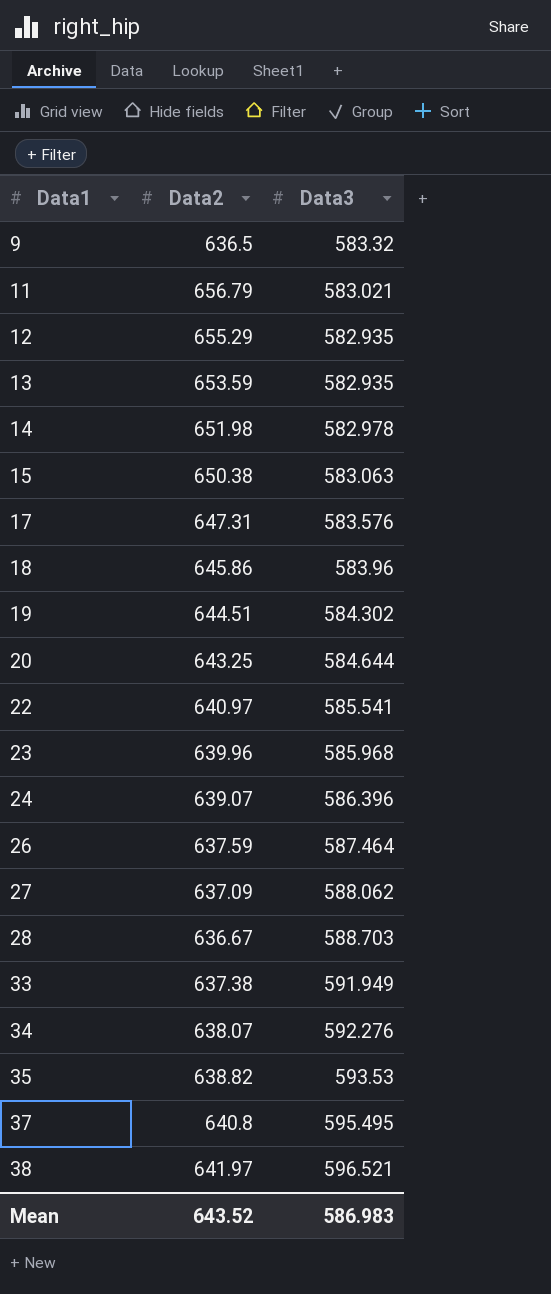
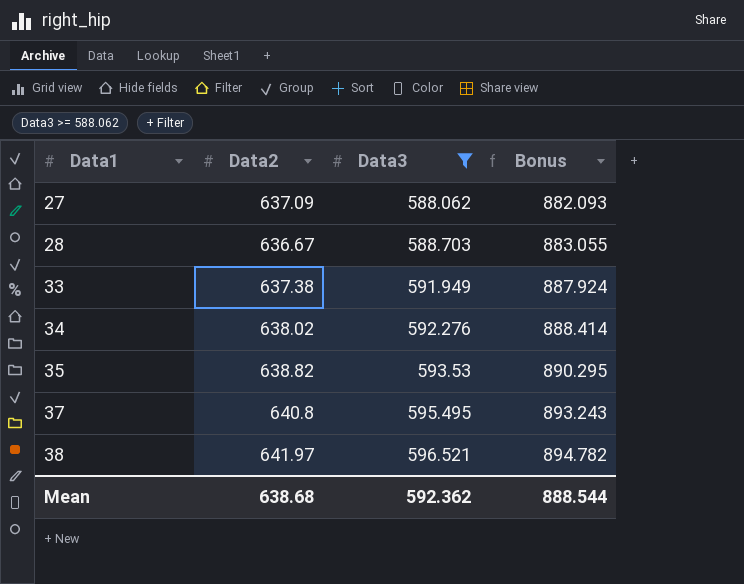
filter: none -> Data3 >= 588.062
column Bonus | formula: none -> [Data3] * 1.5
34 | Data2: 638.07 -> 638.02
Mean | Data2: 643.52 -> 638.68
Mean | Data3: 586.983 -> 592.362

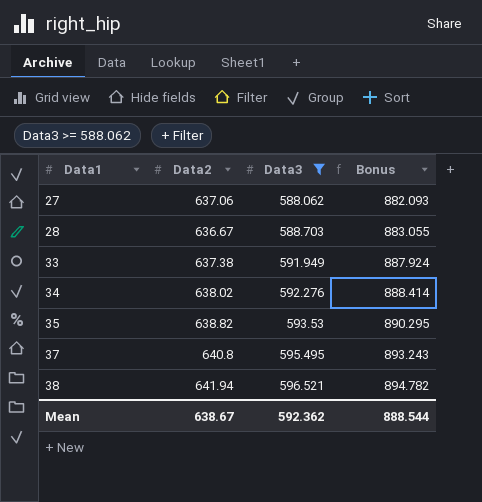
27 | Data2: 637.09 -> 637.06
38 | Data2: 641.97 -> 641.94
Mean | Data2: 638.68 -> 638.67

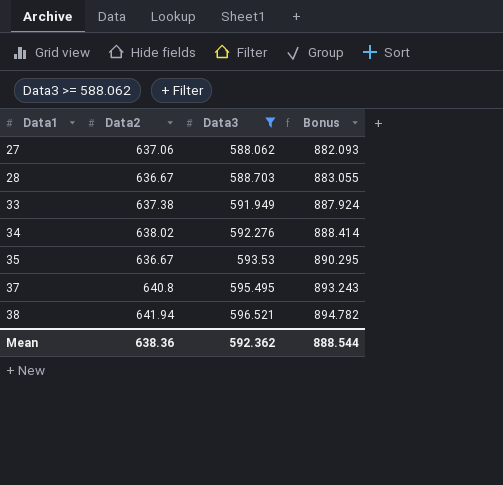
35 | Data2: 638.82 -> 636.67
Mean | Data2: 638.67 -> 638.36

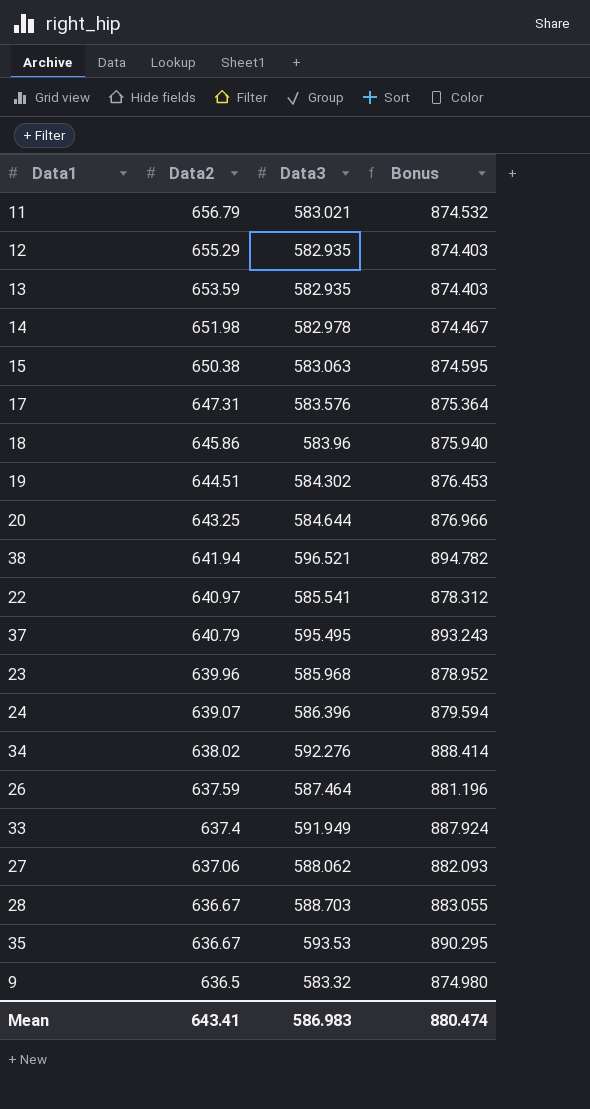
filter: Data3 >= 588.062 -> none
row order: Data1 ascending -> Data2 descending
37 | Data2: 640.8 -> 640.79
33 | Data2: 637.38 -> 637.4
Mean | Data2: 638.36 -> 643.41
Mean | Data3: 592.362 -> 586.983
Mean | Bonus: 888.544 -> 880.474

